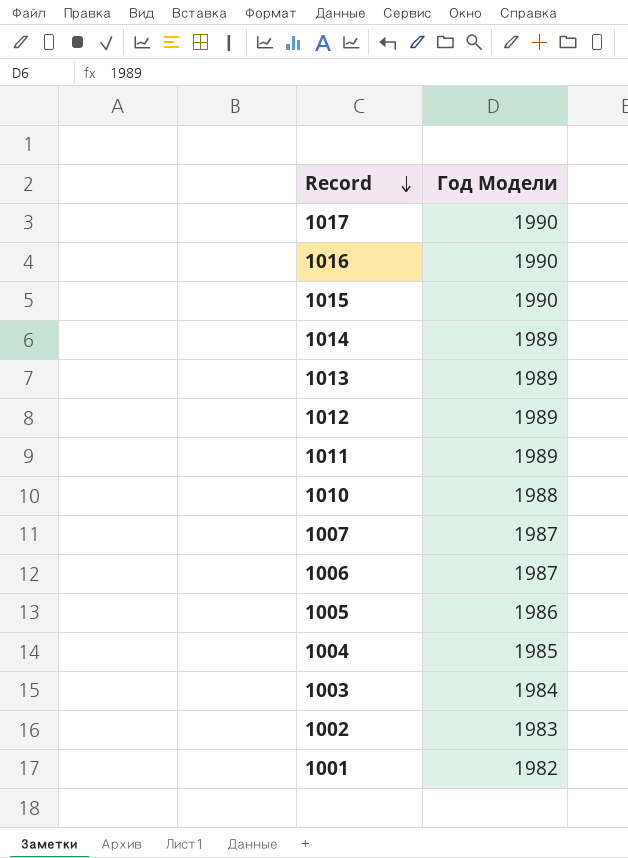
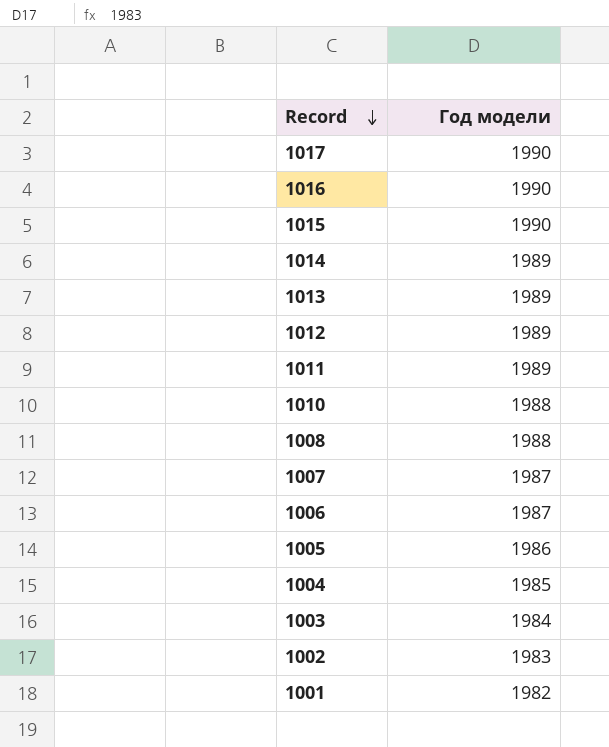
column name: Год Модели -> Год модели
row 1008: none -> 1988

